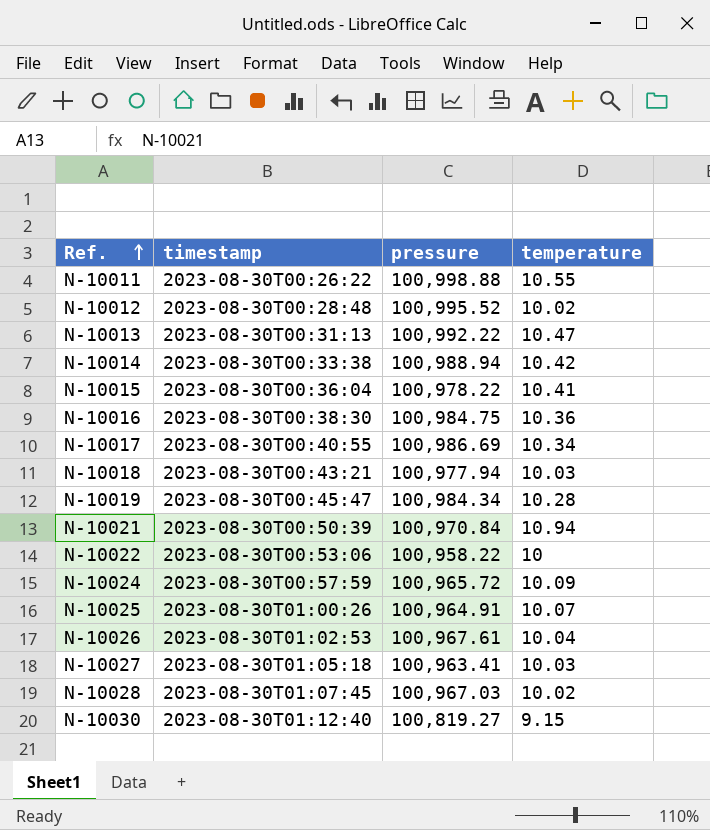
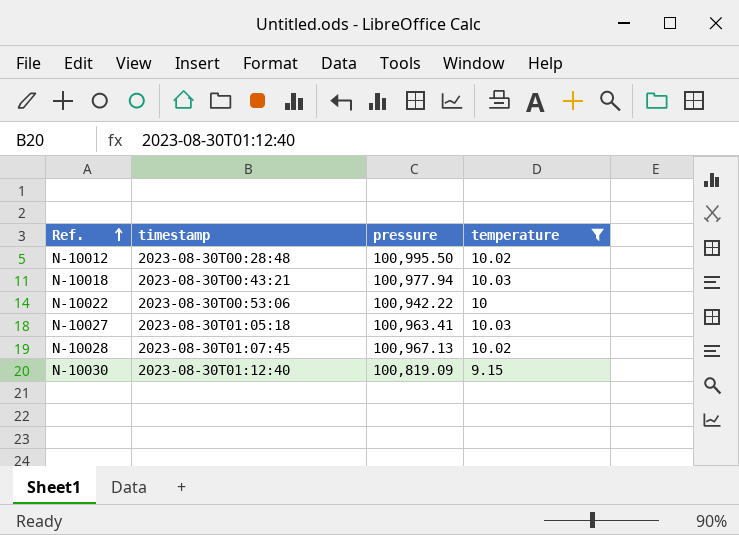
filter: none -> temperature <= 10.03
N-10012 | pressure: 100,995.52 -> 100,995.50
N-10022 | pressure: 100,958.22 -> 100,942.22
N-10028 | pressure: 100,967.03 -> 100,967.13
N-10030 | pressure: 100,819.27 -> 100,819.09

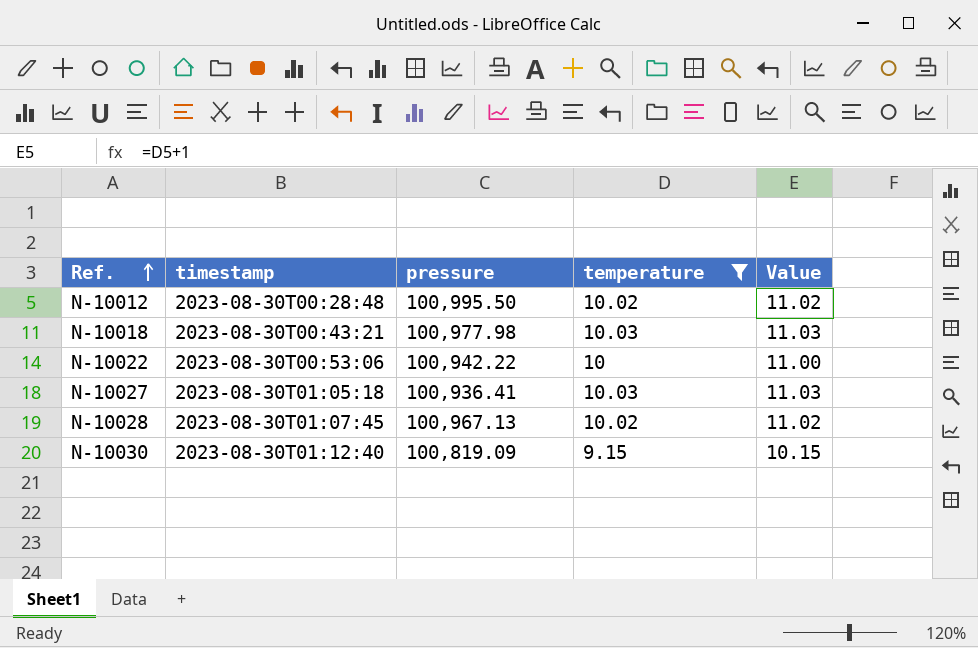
column Value | formula: none -> [temperature] + 1
N-10018 | pressure: 100,977.94 -> 100,977.98
N-10027 | pressure: 100,963.41 -> 100,936.41

